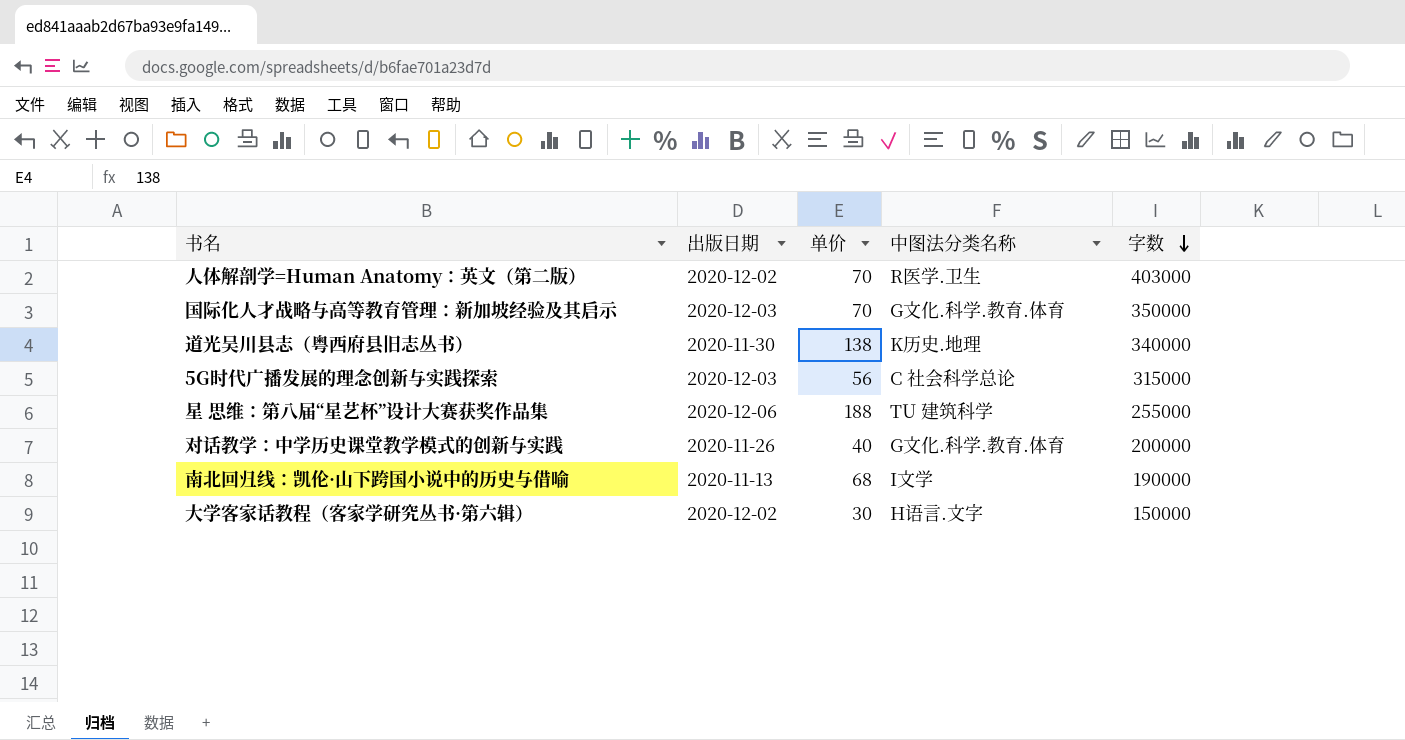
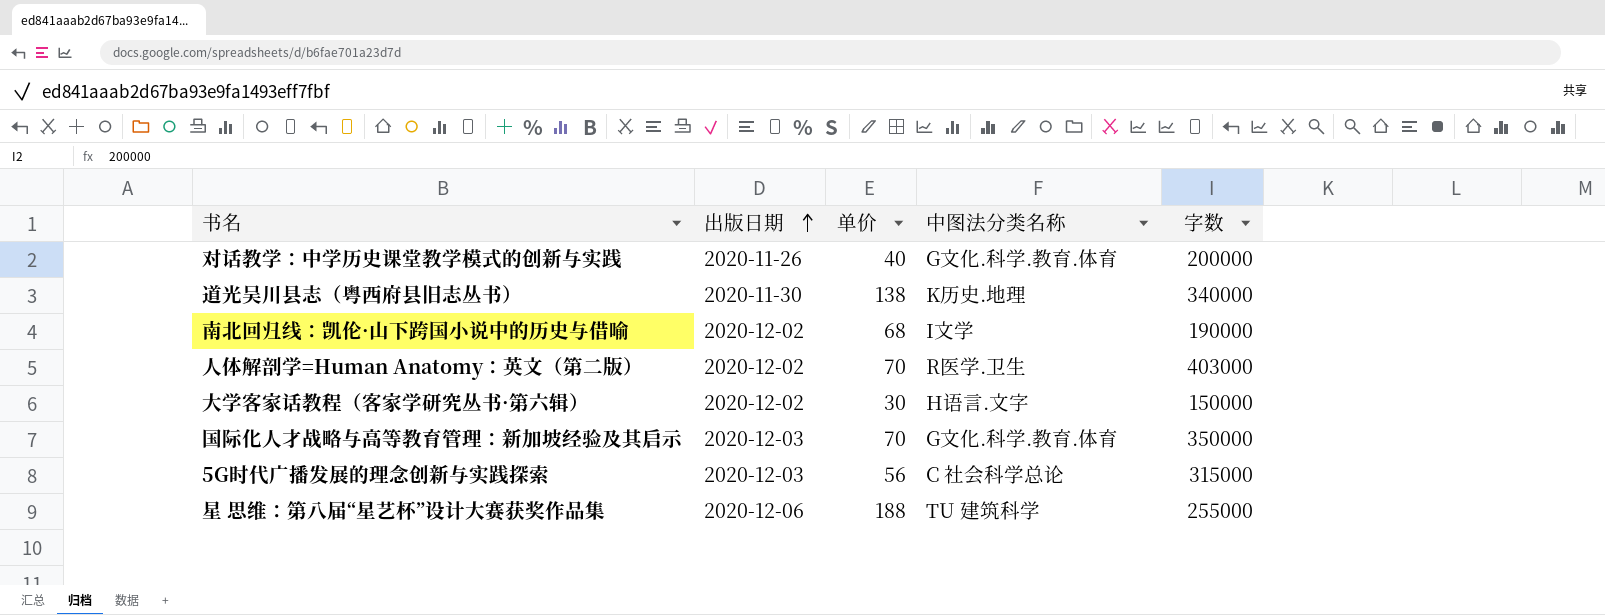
row order: 字数 descending -> 出版日期 ascending
南北回归线：凯伦·山下跨国小说中的历史与借喻 | 出版日期: 2020-11-13 -> 2020-12-02

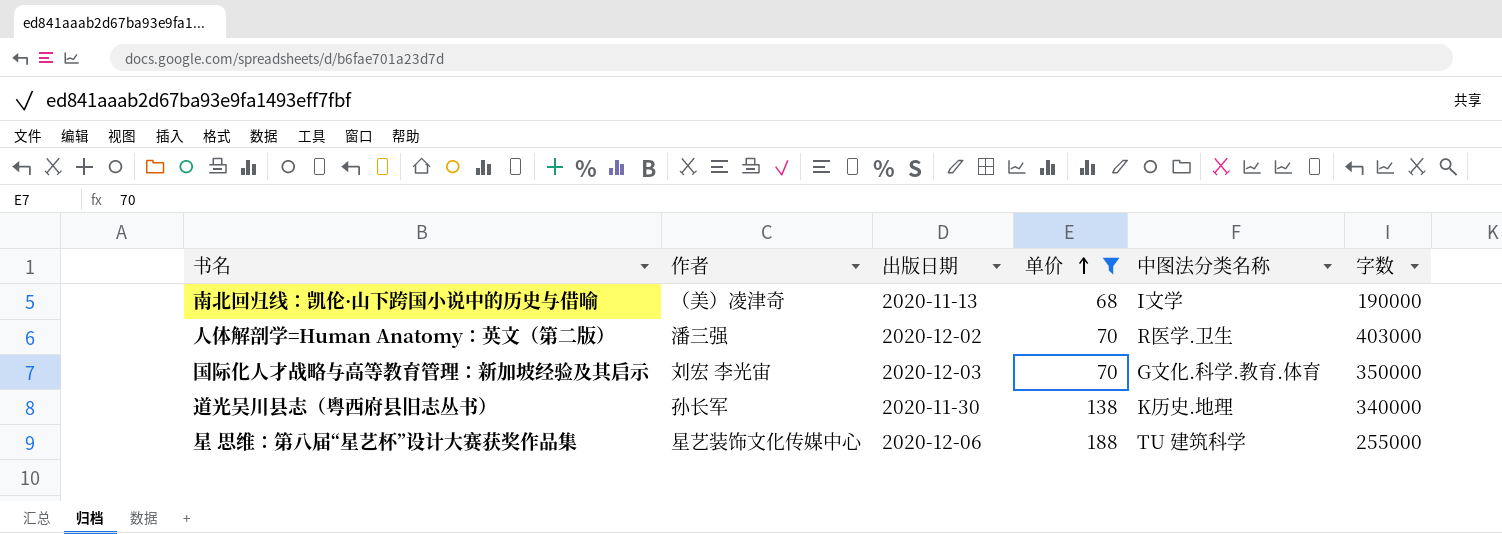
filter: none -> 单价 >= 68
row order: 出版日期 ascending -> 单价 ascending
column 作者 | position: none -> 2
南北回归线：凯伦·山下跨国小说中的历史与借喻 | 出版日期: 2020-12-02 -> 2020-11-13

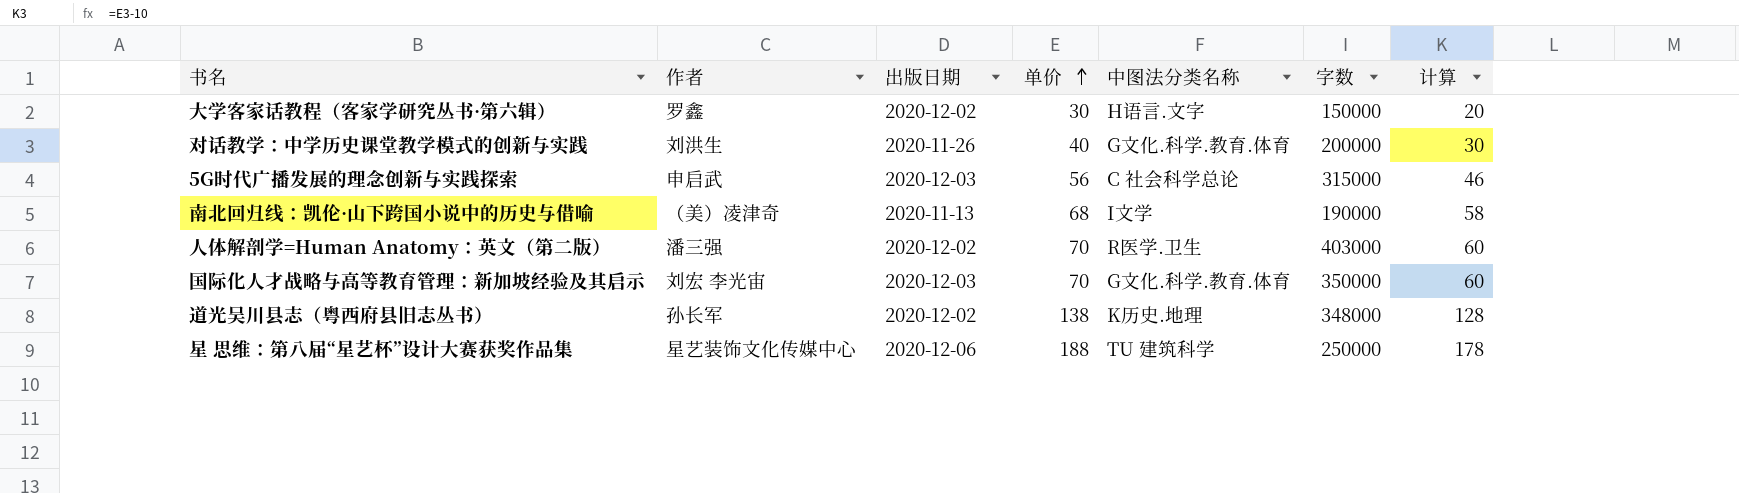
filter: 单价 >= 68 -> none
column 计算 | formula: none -> [单价] - 10
道光吴川县志（粤西府县旧志丛书） | 出版日期: 2020-11-30 -> 2020-12-02
道光吴川县志（粤西府县旧志丛书） | 字数: 340000 -> 348000
星 思维：第八届“星艺杯”设计大赛获奖作品集 | 字数: 255000 -> 250000

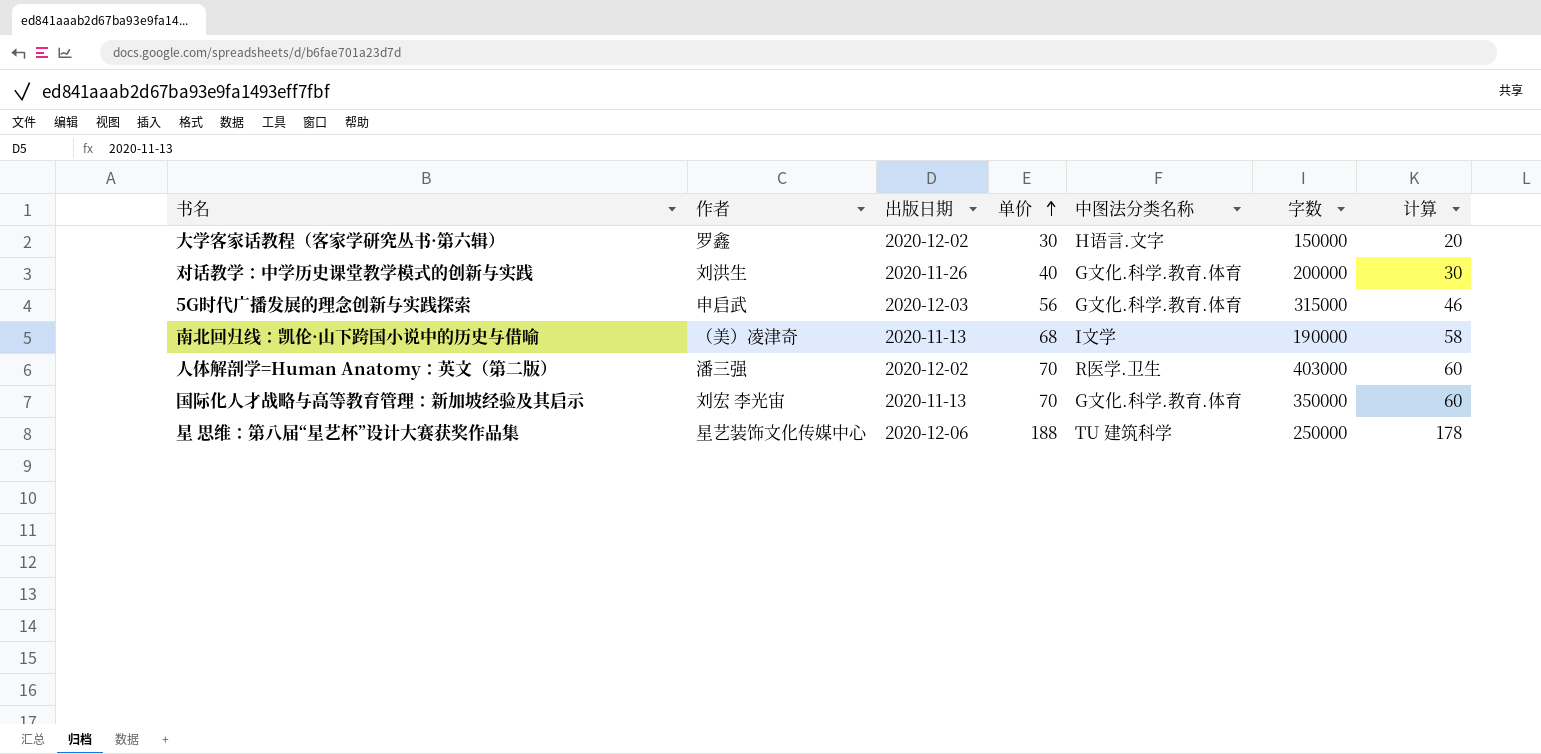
row 道光吴川县志（粤西府县旧志丛书）: 孙长军 | 2020-12-02 | 138 | K历史.地理 | 348000 | 128 -> none
5G时代广播发展的理念创新与实践探索 | 中图法分类名称: C 社会科学总论 -> G文化.科学.教育.体育
国际化人才战略与高等教育管理：新加坡经验及其启示 | 出版日期: 2020-12-03 -> 2020-11-13

